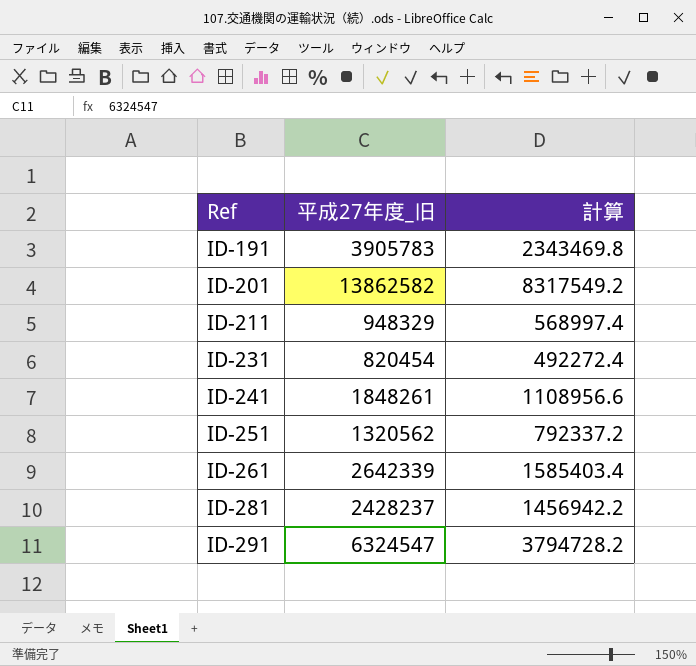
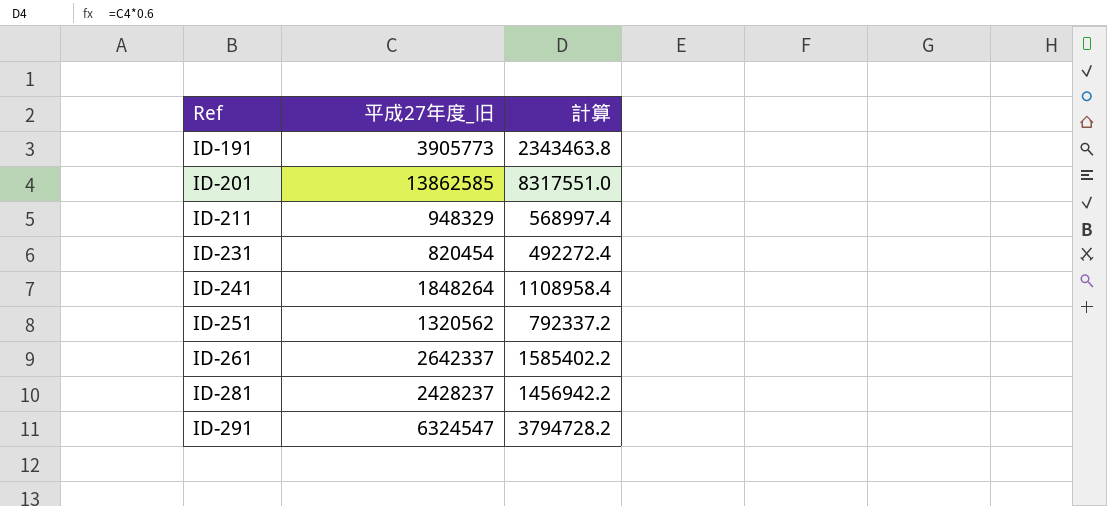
ID-191 | 平成27年度_旧: 3905783 -> 3905773
ID-191 | 計算: 2343469.8 -> 2343463.8
ID-201 | 平成27年度_旧: 13862582 -> 13862585
ID-201 | 計算: 8317549.2 -> 8317551.0
ID-241 | 平成27年度_旧: 1848261 -> 1848264
ID-241 | 計算: 1108956.6 -> 1108958.4
ID-261 | 平成27年度_旧: 2642339 -> 2642337
ID-261 | 計算: 1585403.4 -> 1585402.2

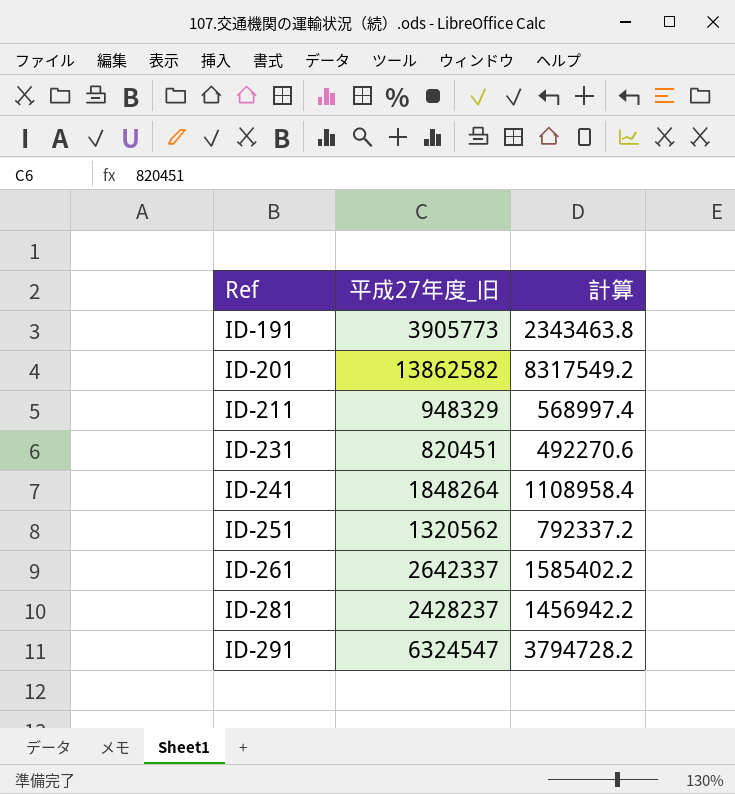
ID-201 | 平成27年度_旧: 13862585 -> 13862582
ID-201 | 計算: 8317551.0 -> 8317549.2
ID-231 | 平成27年度_旧: 820454 -> 820451
ID-231 | 計算: 492272.4 -> 492270.6

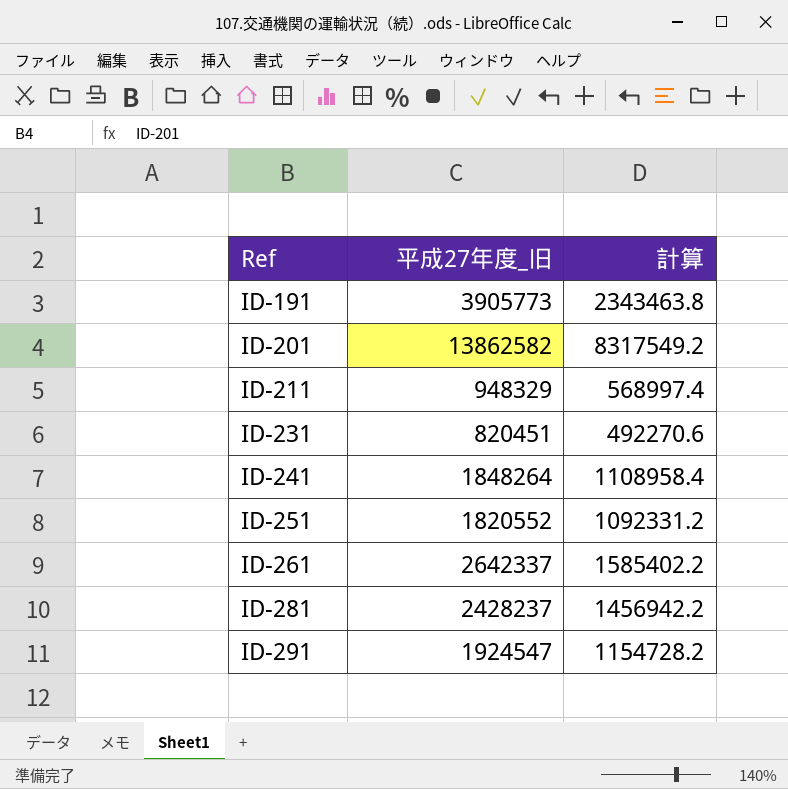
ID-251 | 平成27年度_旧: 1320562 -> 1820552
ID-251 | 計算: 792337.2 -> 1092331.2
ID-291 | 平成27年度_旧: 6324547 -> 1924547
ID-291 | 計算: 3794728.2 -> 1154728.2

